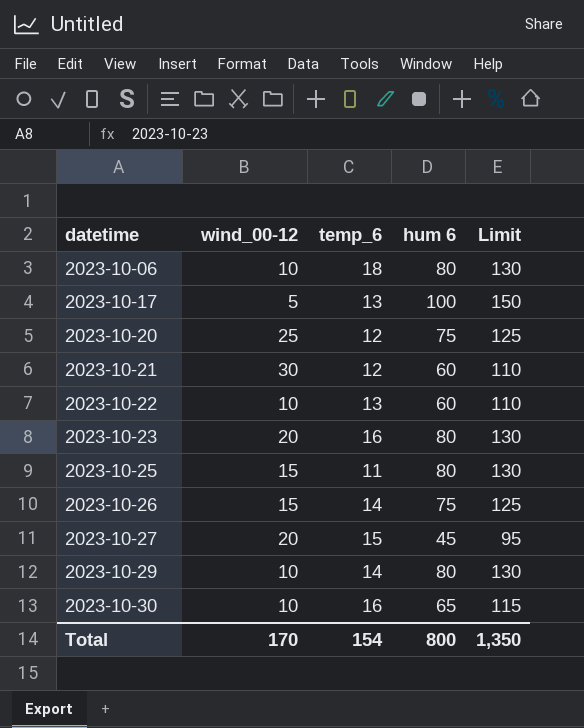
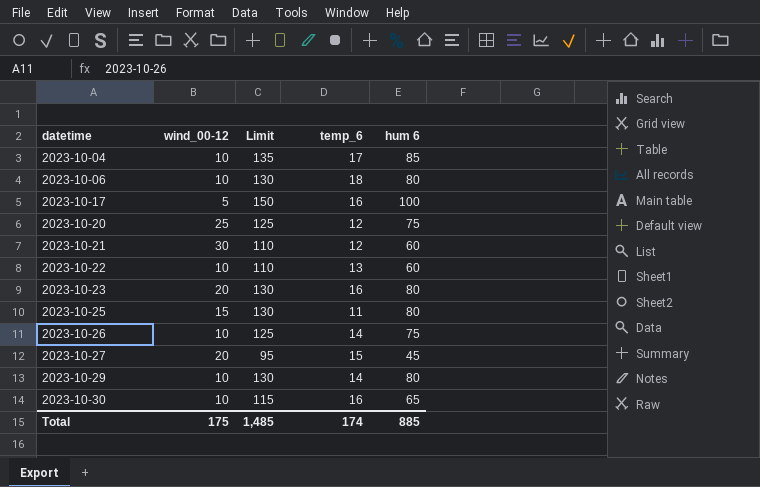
column Limit | position: 5 -> 3
row 2023-10-04: none -> 10 | 135 | 17 | 85
2023-10-17 | temp_6: 13 -> 16
2023-10-26 | wind_00-12: 15 -> 10
Total | wind_00-12: 170 -> 175
Total | Limit: 1,350 -> 1,485
Total | temp_6: 154 -> 174
Total | hum 6: 800 -> 885

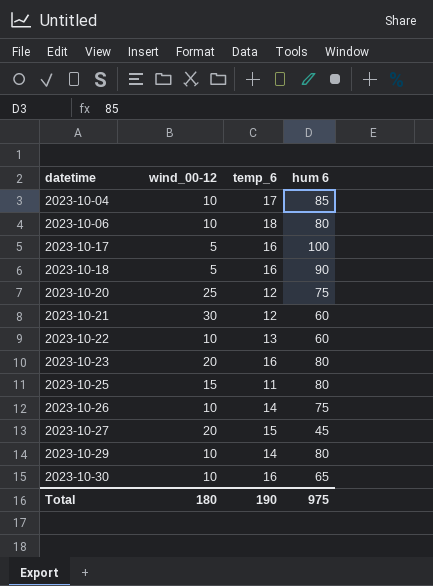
column Limit | formula: [hum 6] + 50 -> none
row 2023-10-18: none -> 5 | 16 | 90
Total | wind_00-12: 175 -> 180
Total | temp_6: 174 -> 190
Total | hum 6: 885 -> 975

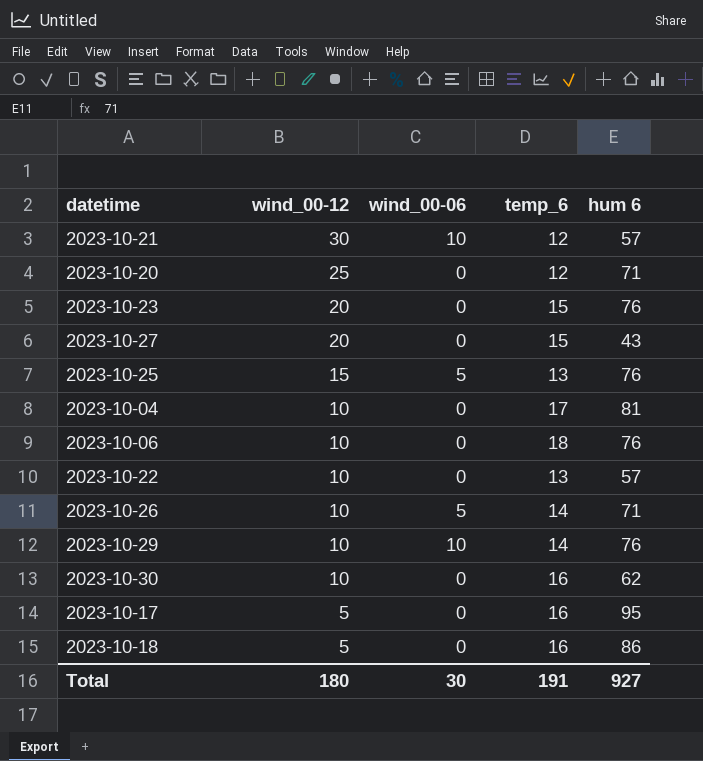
row order: datetime ascending -> wind_00-12 descending
column wind_00-06 | position: none -> 3
2023-10-21 | hum 6: 60 -> 57
2023-10-20 | hum 6: 75 -> 71
2023-10-23 | temp_6: 16 -> 15
2023-10-23 | hum 6: 80 -> 76
2023-10-27 | hum 6: 45 -> 43
2023-10-25 | temp_6: 11 -> 13
2023-10-25 | hum 6: 80 -> 76
2023-10-04 | hum 6: 85 -> 81
2023-10-06 | hum 6: 80 -> 76
2023-10-22 | hum 6: 60 -> 57
2023-10-26 | hum 6: 75 -> 71
2023-10-29 | hum 6: 80 -> 76
2023-10-30 | hum 6: 65 -> 62
2023-10-17 | hum 6: 100 -> 95
2023-10-18 | hum 6: 90 -> 86
Total | temp_6: 190 -> 191
Total | hum 6: 975 -> 927

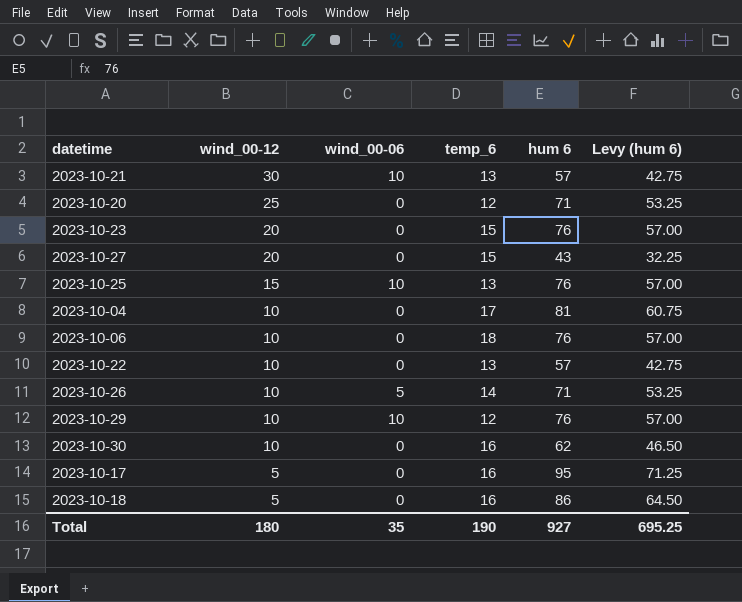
column Levy (hum 6) | formula: none -> [hum 6] * 0.75
2023-10-21 | temp_6: 12 -> 13
2023-10-25 | wind_00-06: 5 -> 10
2023-10-29 | temp_6: 14 -> 12
Total | wind_00-06: 30 -> 35
Total | temp_6: 191 -> 190

